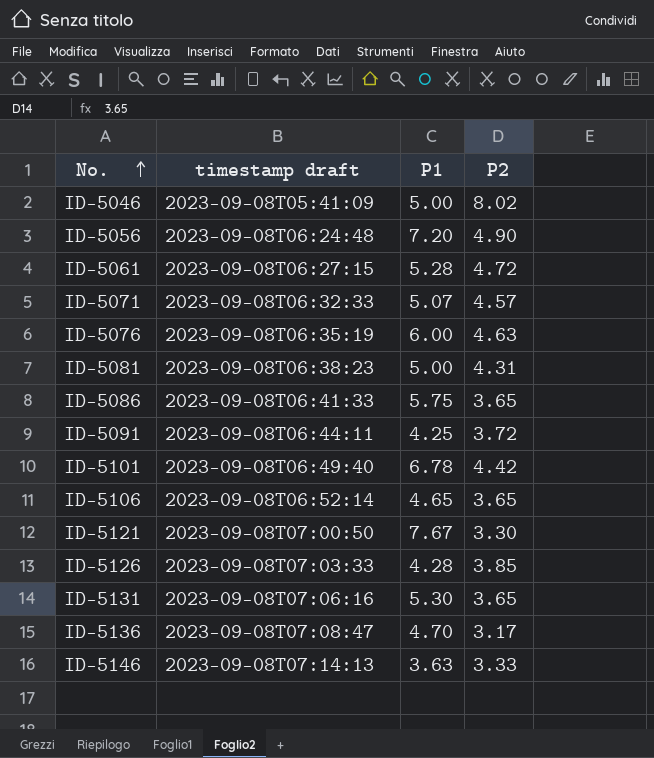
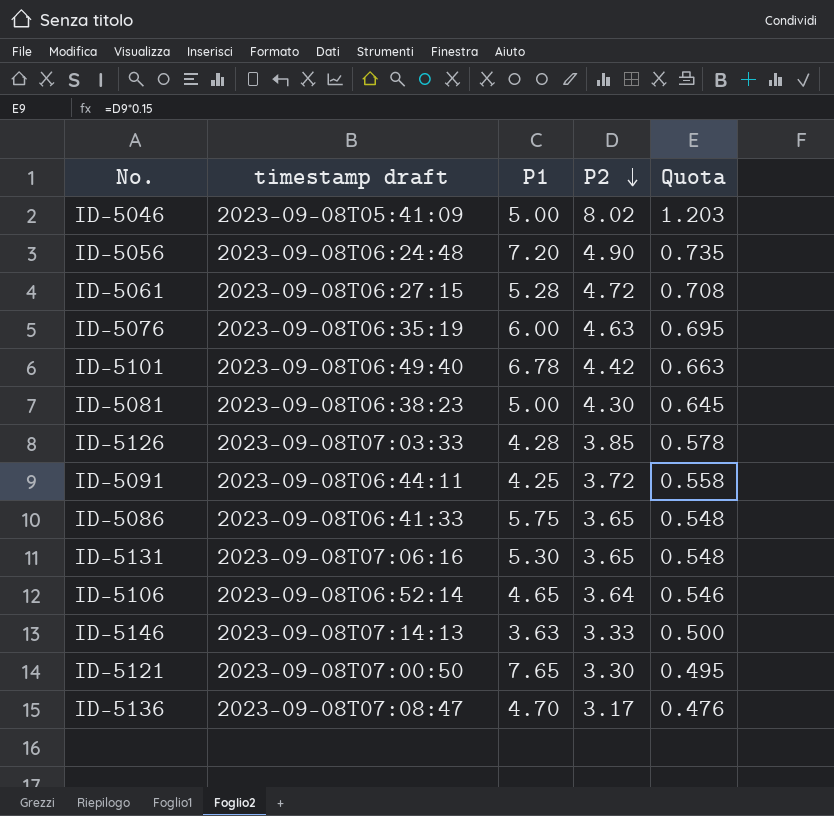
row order: No. ascending -> P2 descending
column Quota | formula: none -> [P2] * 0.15
row ID-5071: 2023-09-08T06:32:33 | 5.07 | 4.57 -> none
ID-5081 | P2: 4.31 -> 4.30
ID-5106 | P2: 3.65 -> 3.64
ID-5121 | P1: 7.67 -> 7.65

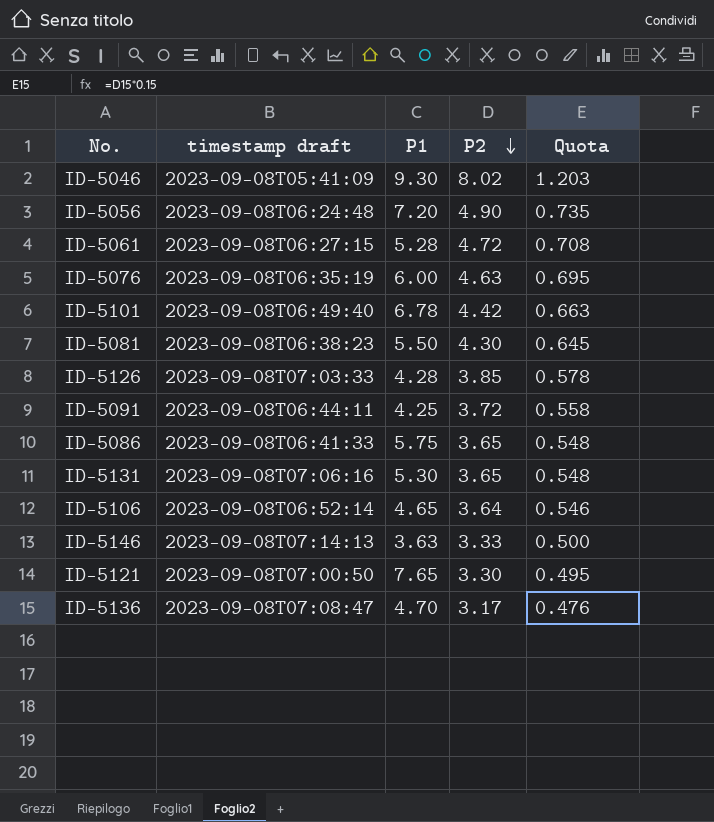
ID-5046 | P1: 5.00 -> 9.30
ID-5081 | P1: 5.00 -> 5.50

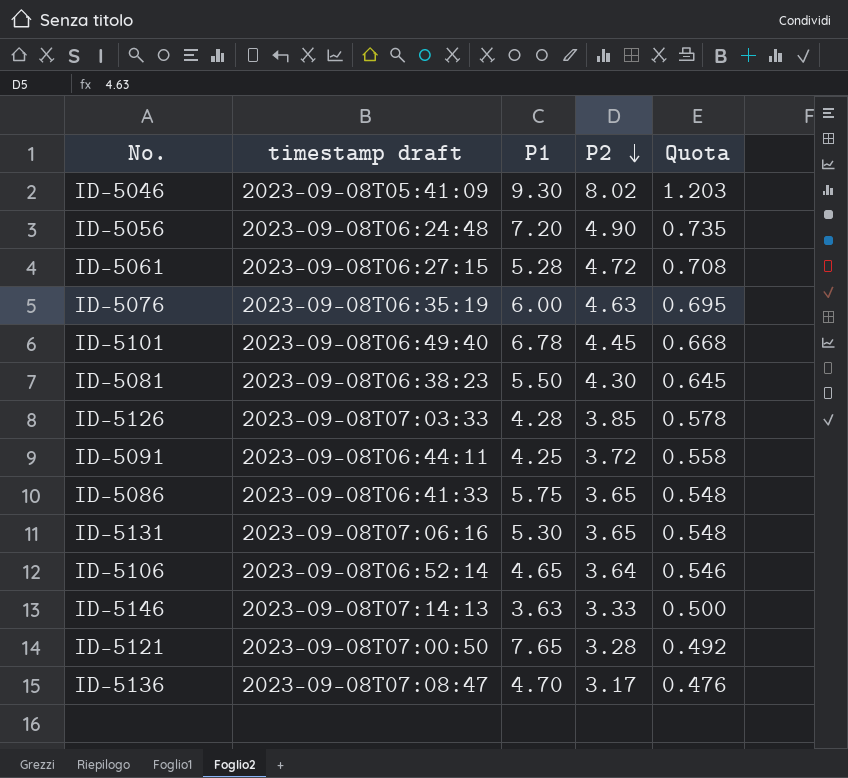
ID-5101 | P2: 4.42 -> 4.45
ID-5101 | Quota: 0.663 -> 0.668
ID-5121 | P2: 3.30 -> 3.28
ID-5121 | Quota: 0.495 -> 0.492

